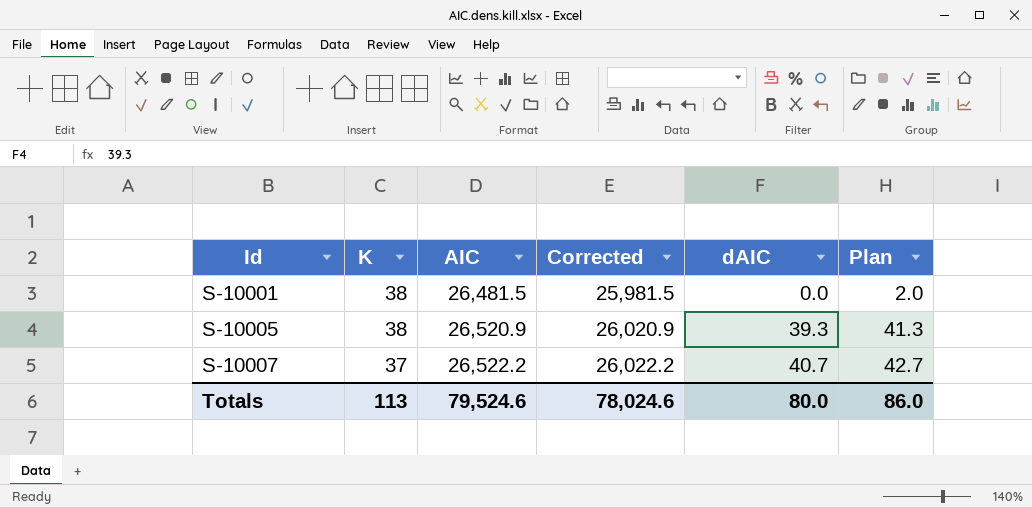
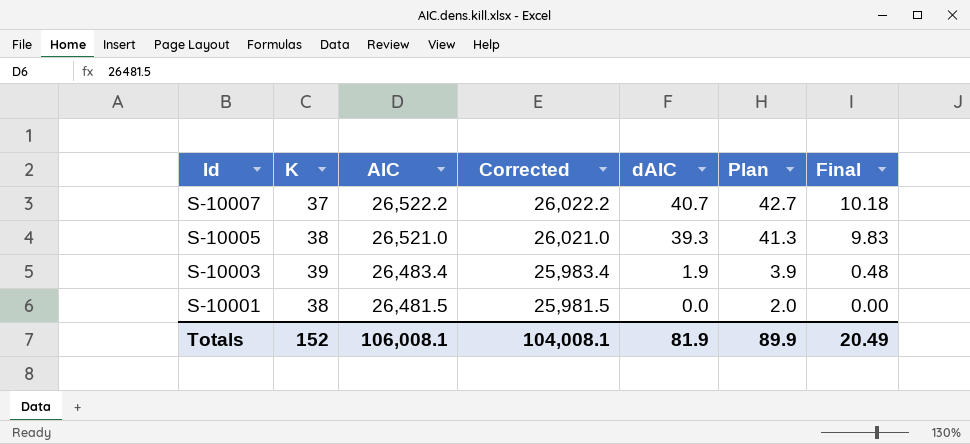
row order: Id ascending -> Id descending
column Final | formula: none -> [dAIC] * 0.25
S-10005 | AIC: 26,520.9 -> 26,521.0
S-10005 | Corrected: 26,020.9 -> 26,021.0
row S-10003: none -> 39 | 26,483.4 | 25,983.4 | 1.9 | 3.9 | 0.48
Totals | K: 113 -> 152
Totals | AIC: 79,524.6 -> 106,008.1
Totals | Corrected: 78,024.6 -> 104,008.1
Totals | dAIC: 80.0 -> 81.9
Totals | Plan: 86.0 -> 89.9

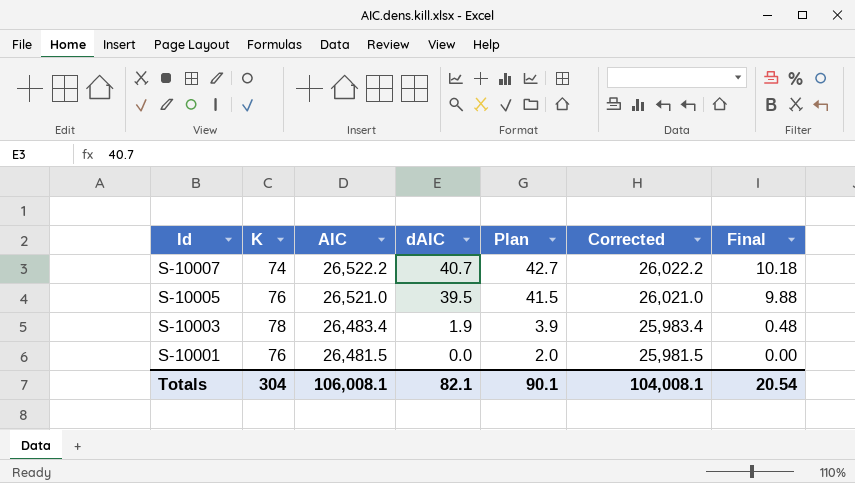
column Corrected | position: 4 -> 6
S-10007 | K: 37 -> 74
S-10005 | K: 38 -> 76
S-10005 | dAIC: 39.3 -> 39.5
S-10005 | Plan: 41.3 -> 41.5
S-10005 | Final: 9.83 -> 9.88
S-10003 | K: 39 -> 78
S-10001 | K: 38 -> 76
Totals | K: 152 -> 304
Totals | dAIC: 81.9 -> 82.1
Totals | Plan: 89.9 -> 90.1
Totals | Final: 20.49 -> 20.54

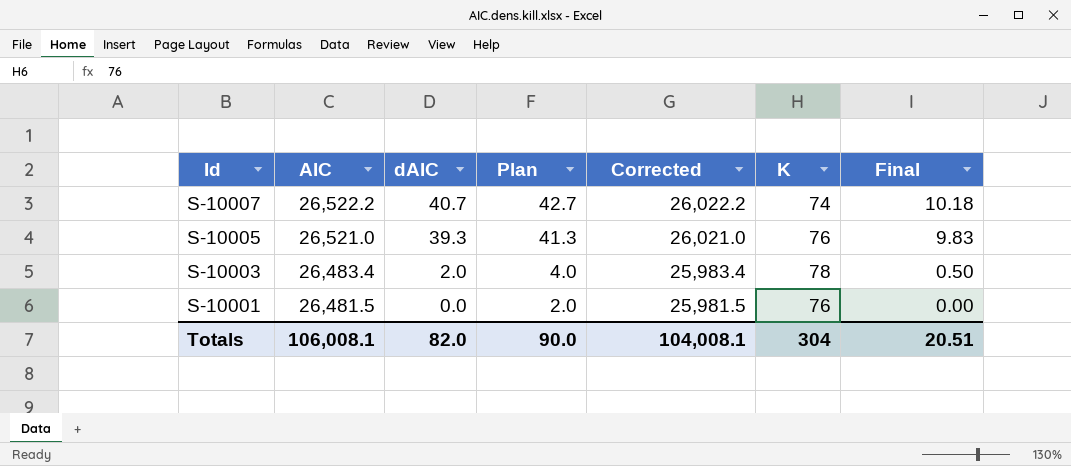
column K | position: 2 -> 6
S-10005 | dAIC: 39.5 -> 39.3
S-10005 | Plan: 41.5 -> 41.3
S-10005 | Final: 9.88 -> 9.83
S-10003 | dAIC: 1.9 -> 2.0
S-10003 | Plan: 3.9 -> 4.0
S-10003 | Final: 0.48 -> 0.50
Totals | dAIC: 82.1 -> 82.0
Totals | Plan: 90.1 -> 90.0
Totals | Final: 20.54 -> 20.51

